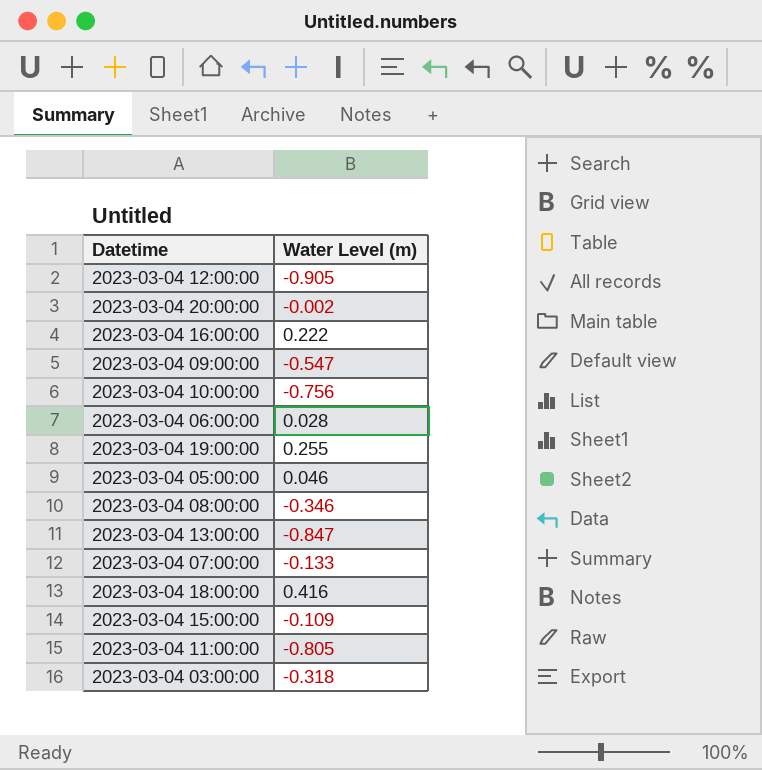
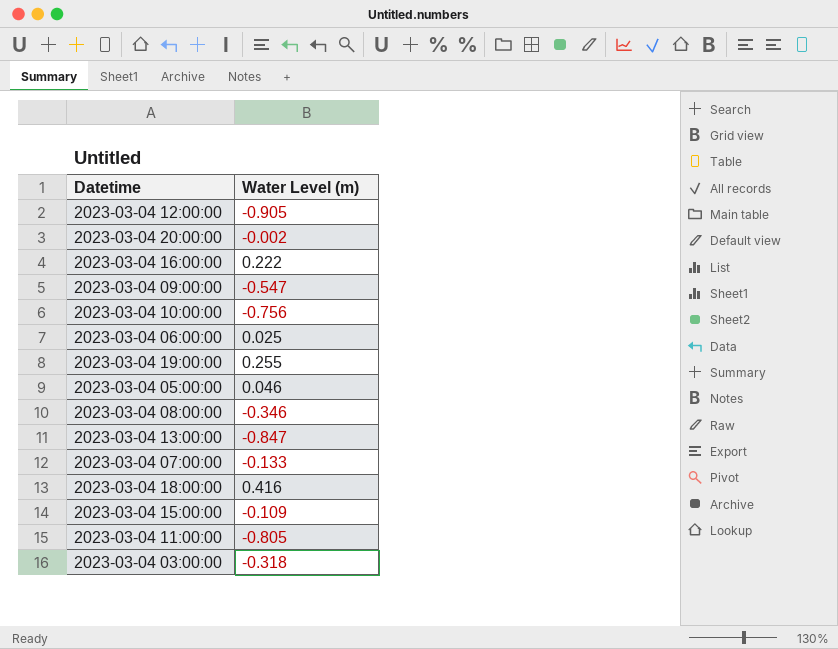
2023-03-04 06:00:00 | Water Level (m): 0.028 -> 0.025

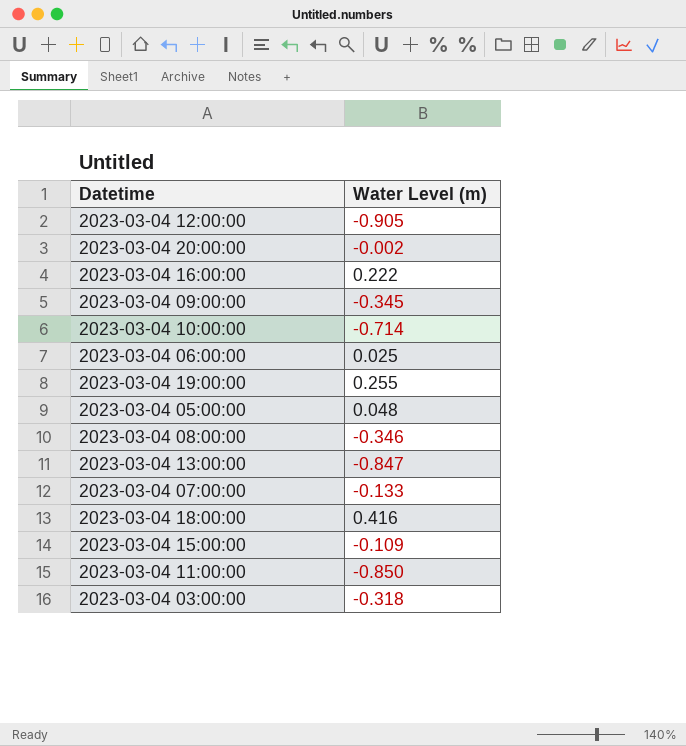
2023-03-04 09:00:00 | Water Level (m): -0.547 -> -0.345
2023-03-04 10:00:00 | Water Level (m): -0.756 -> -0.714
2023-03-04 05:00:00 | Water Level (m): 0.046 -> 0.048
2023-03-04 11:00:00 | Water Level (m): -0.805 -> -0.850

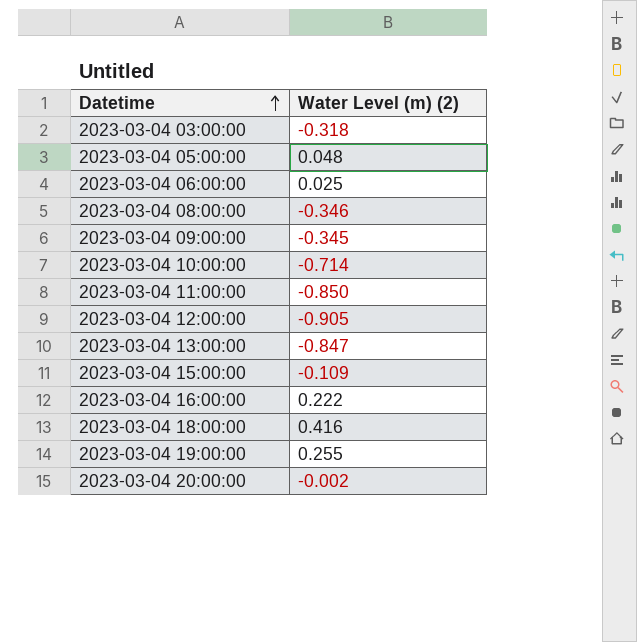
row order: none -> Datetime ascending
column name: Water Level (m) -> Water Level (m) (2)
row 2023-03-04 07:00:00: -0.133 -> none

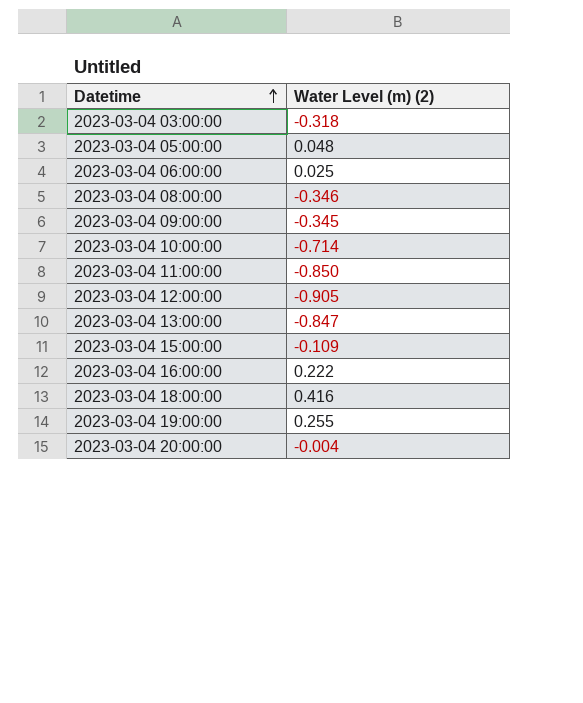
2023-03-04 20:00:00 | Water Level (m) (2): -0.002 -> -0.004

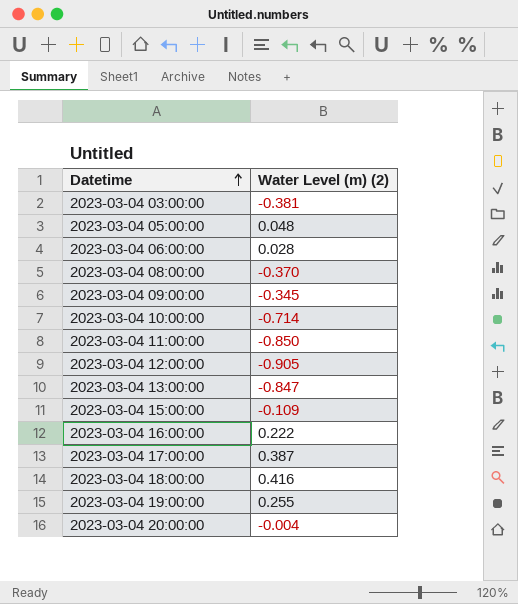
2023-03-04 03:00:00 | Water Level (m) (2): -0.318 -> -0.381
2023-03-04 06:00:00 | Water Level (m) (2): 0.025 -> 0.028
2023-03-04 08:00:00 | Water Level (m) (2): -0.346 -> -0.370
row 2023-03-04 17:00:00: none -> 0.387

